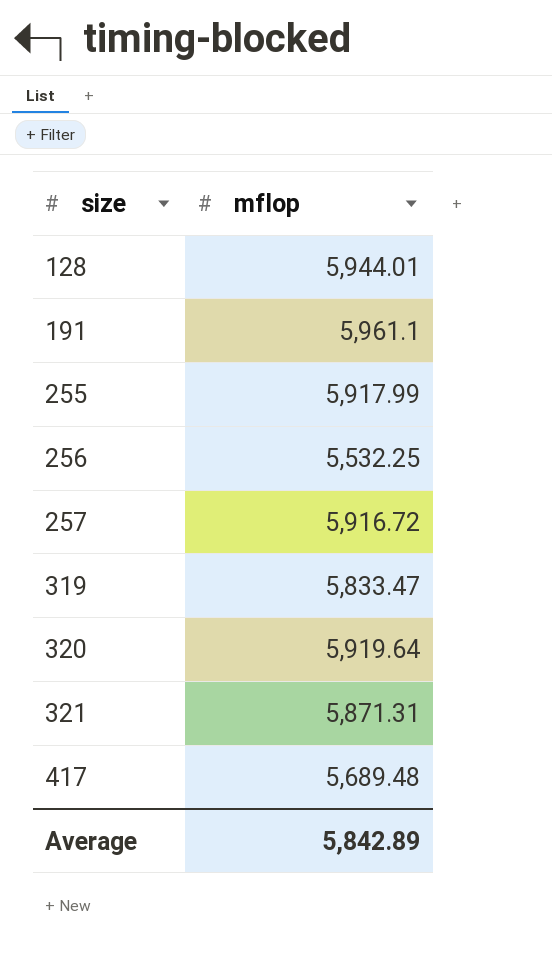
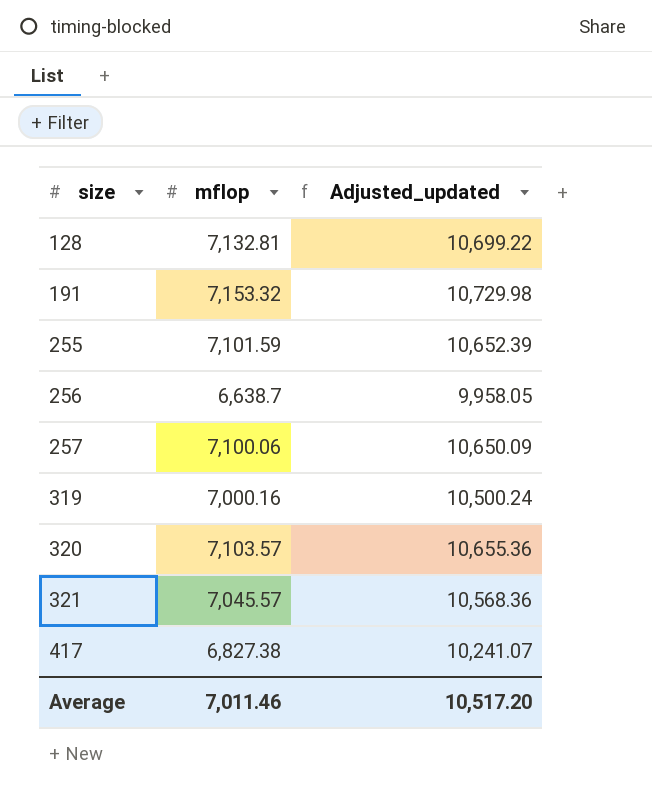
column Adjusted_updated | formula: none -> [mflop] * 1.5
128 | mflop: 5,944.01 -> 7,132.81
191 | mflop: 5,961.1 -> 7,153.32
255 | mflop: 5,917.99 -> 7,101.59
256 | mflop: 5,532.25 -> 6,638.7
257 | mflop: 5,916.72 -> 7,100.06
319 | mflop: 5,833.47 -> 7,000.16
320 | mflop: 5,919.64 -> 7,103.57
321 | mflop: 5,871.31 -> 7,045.57
417 | mflop: 5,689.48 -> 6,827.38
Average | mflop: 5,842.89 -> 7,011.46

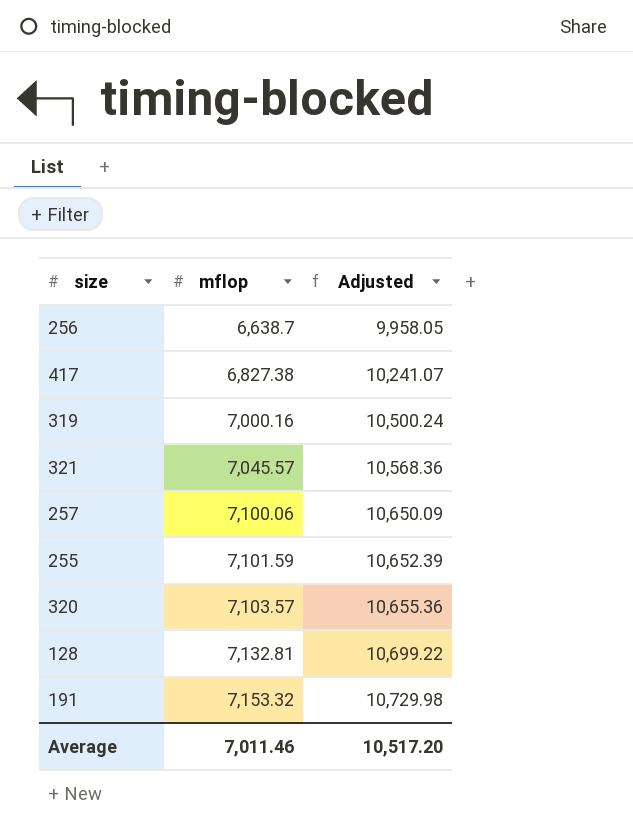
row order: size ascending -> mflop ascending
column name: Adjusted_updated -> Adjusted

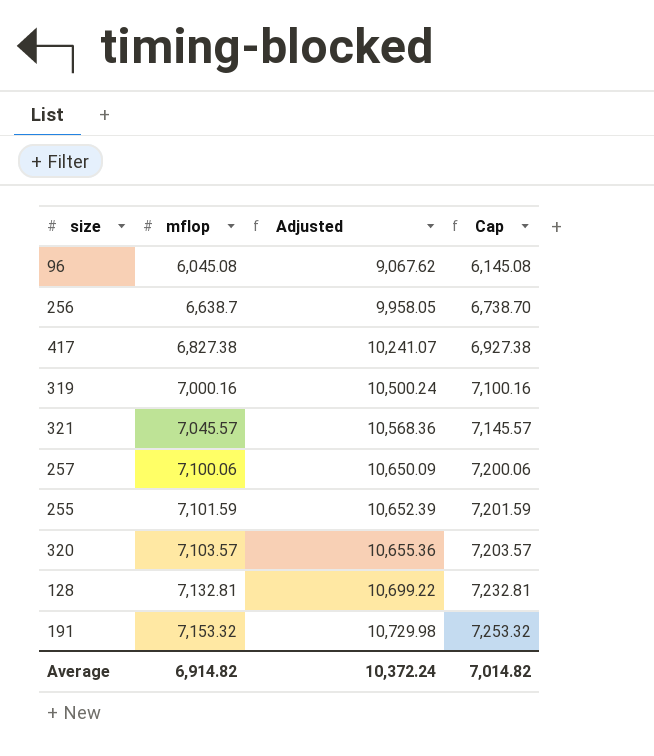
column Cap | formula: none -> [mflop] + 100
row 96: none -> 6,045.08 | 9,067.62 | 6,145.08
Average | mflop: 7,011.46 -> 6,914.82
Average | Adjusted: 10,517.20 -> 10,372.24

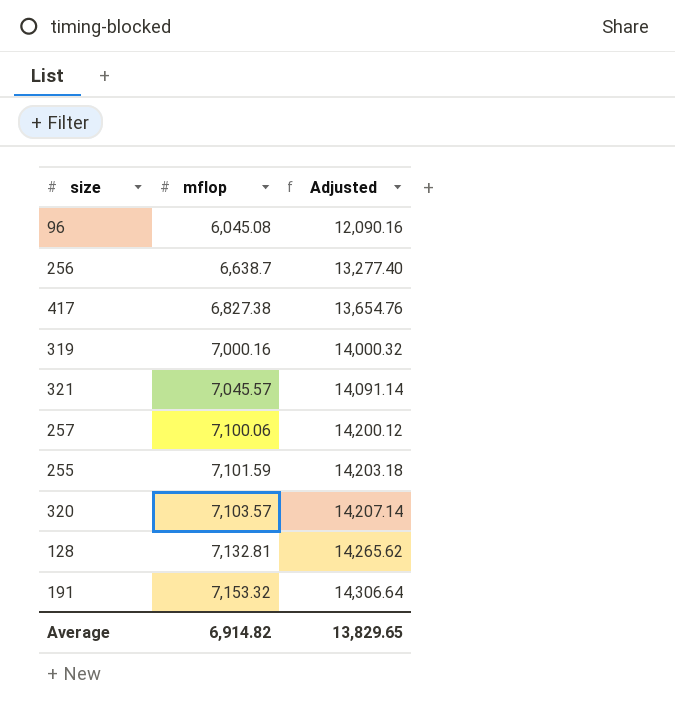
column Cap | formula: [mflop] + 100 -> none
column Adjusted | formula: [mflop] * 1.5 -> [mflop] * 2
Average | Adjusted: 10,372.24 -> 13,829.65

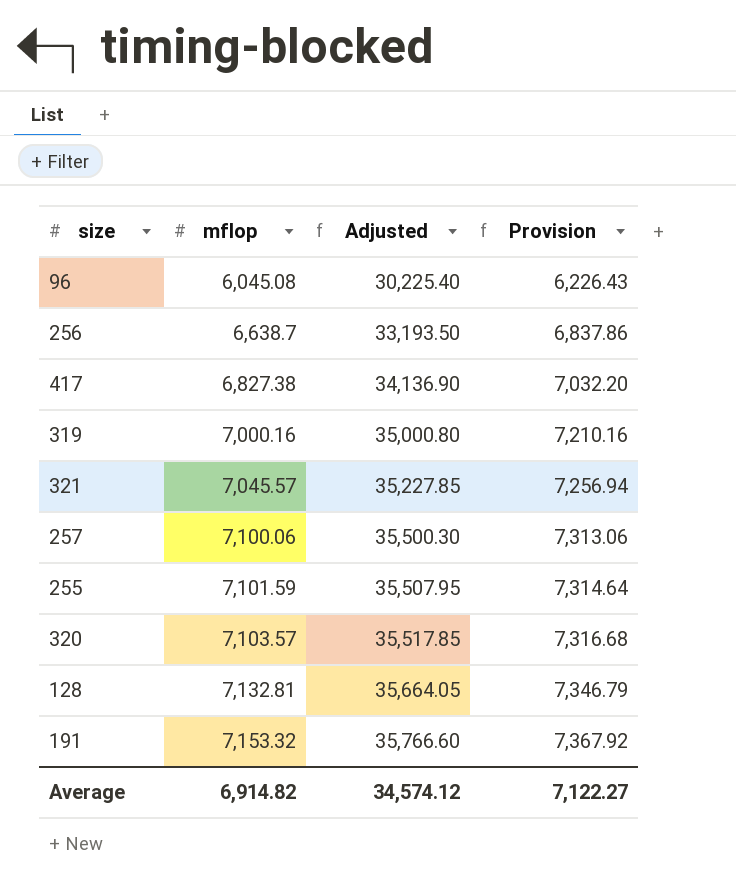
column Adjusted | formula: [mflop] * 2 -> [mflop] * 5
column Provision | formula: none -> [mflop] * 1.03
Average | Adjusted: 13,829.65 -> 34,574.12

